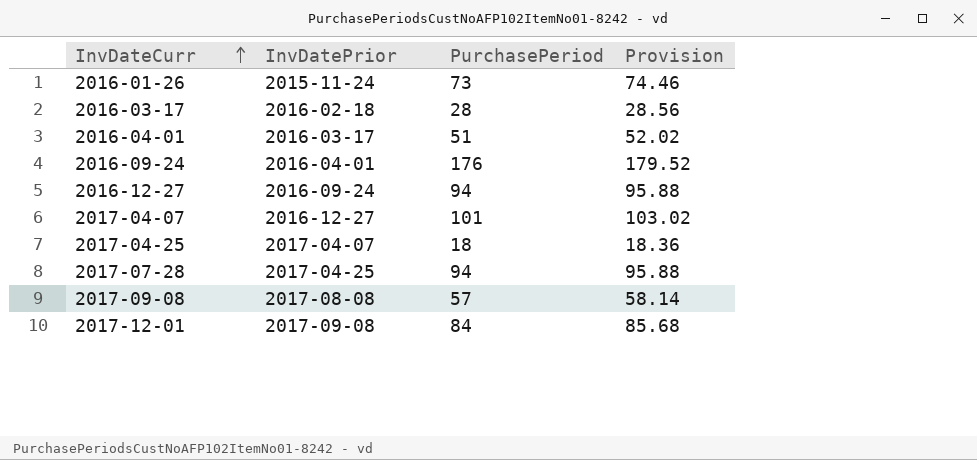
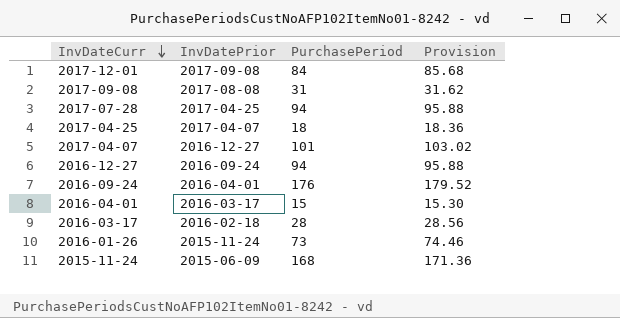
row order: InvDateCurr ascending -> InvDateCurr descending
2017-09-08 | PurchasePeriod: 57 -> 31
2017-09-08 | Provision: 58.14 -> 31.62
2016-04-01 | PurchasePeriod: 51 -> 15
2016-04-01 | Provision: 52.02 -> 15.30
row 2015-11-24: none -> 2015-06-09 | 168 | 171.36

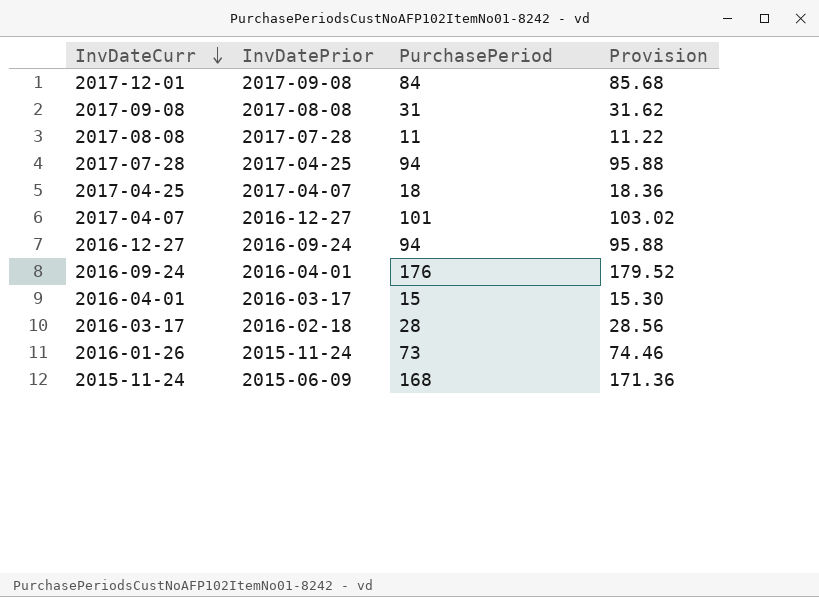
row 2017-08-08: none -> 2017-07-28 | 11 | 11.22

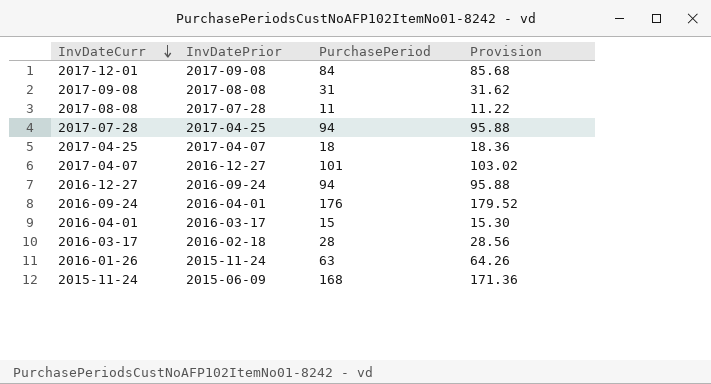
2016-01-26 | PurchasePeriod: 73 -> 63
2016-01-26 | Provision: 74.46 -> 64.26

